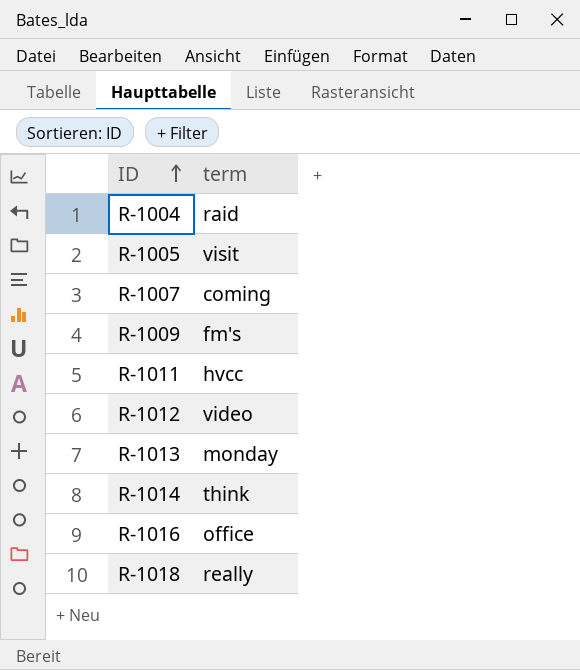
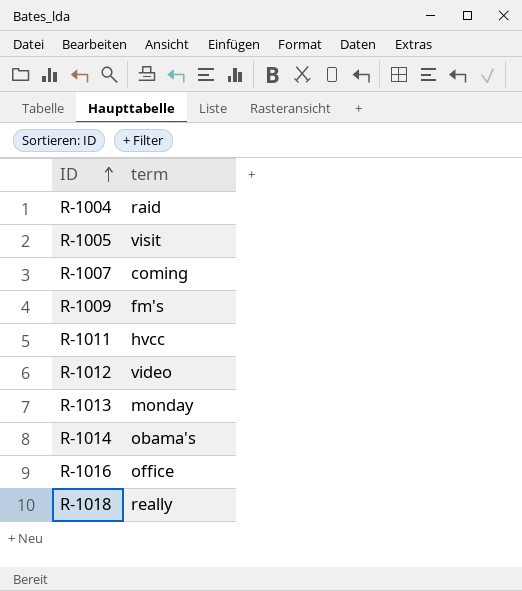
R-1014 | term: think -> obama's

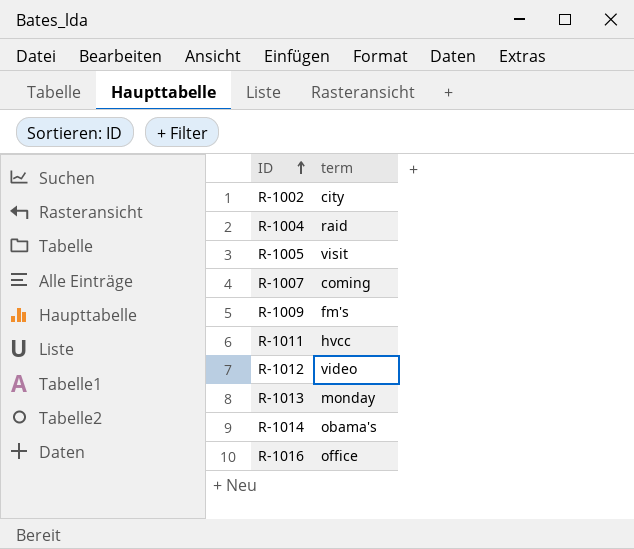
row R-1018: really -> none
row R-1002: none -> city

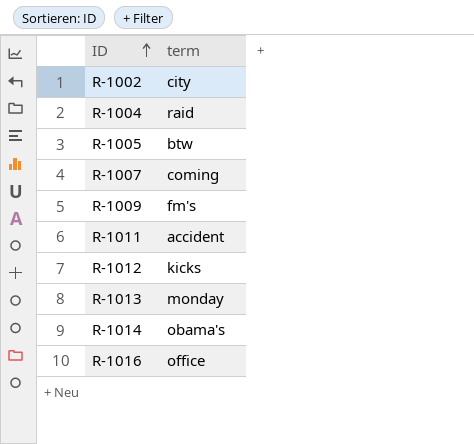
R-1005 | term: visit -> btw
R-1011 | term: hvcc -> accident
R-1012 | term: video -> kicks

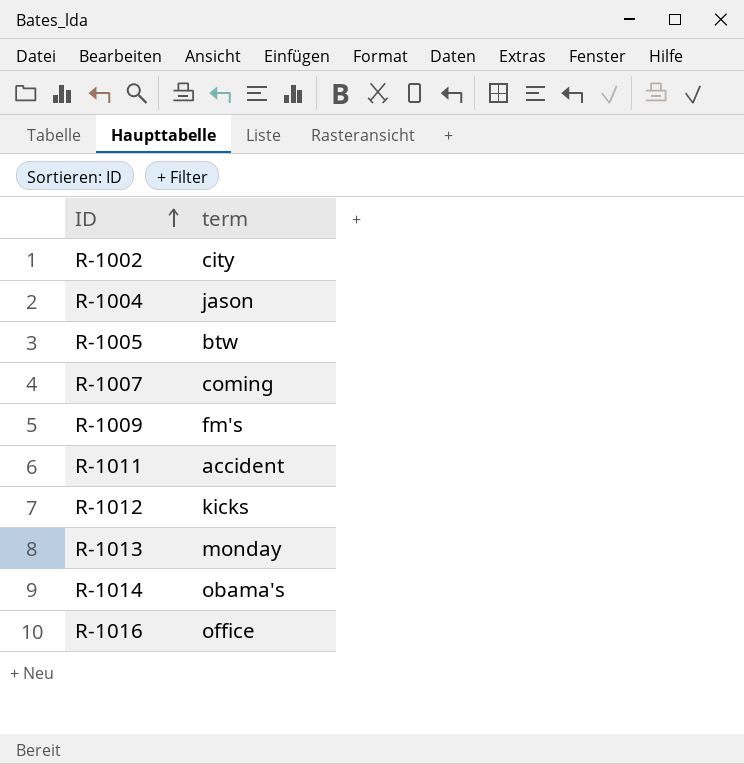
R-1004 | term: raid -> jason

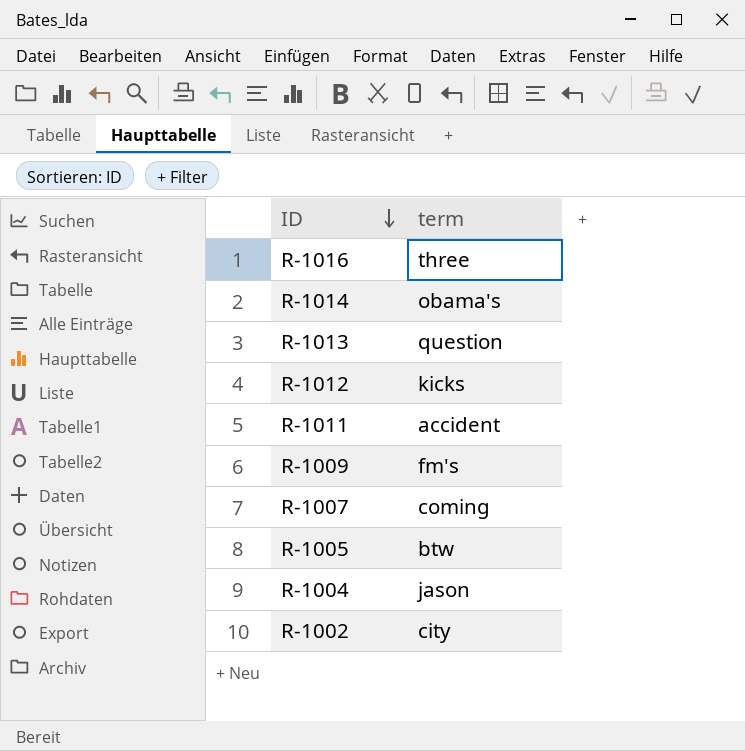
row order: ID ascending -> ID descending
R-1016 | term: office -> three
R-1013 | term: monday -> question

